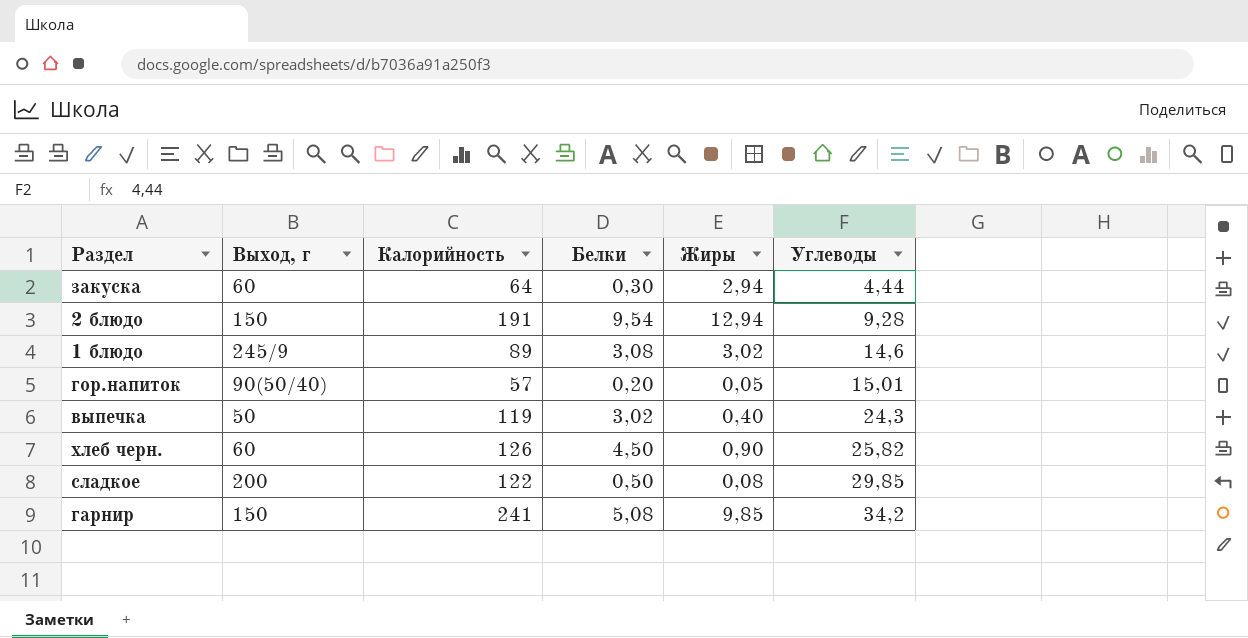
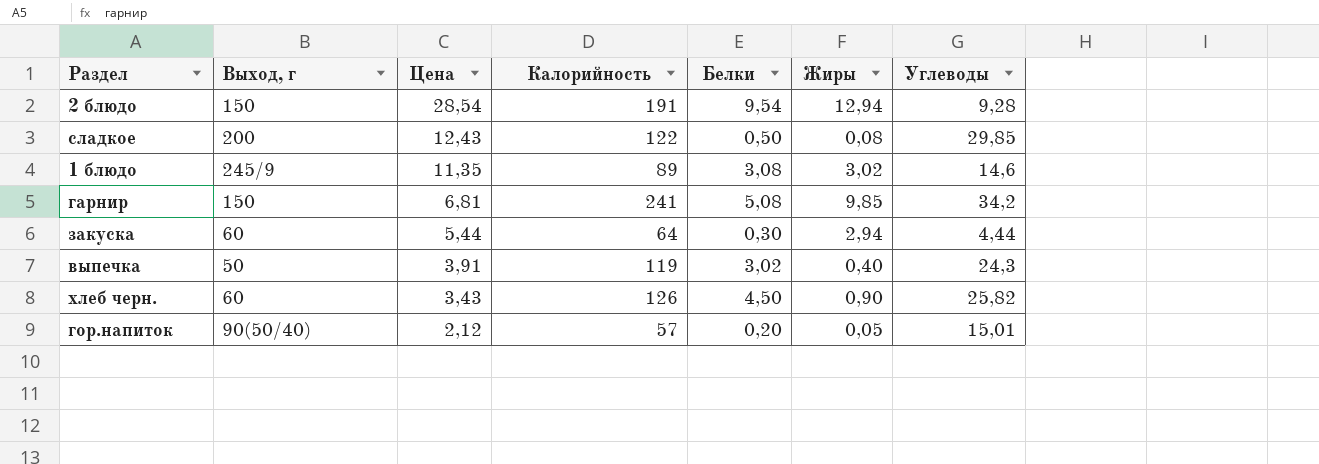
row order: Углеводы ascending -> Цена descending
column Цена | position: none -> 3

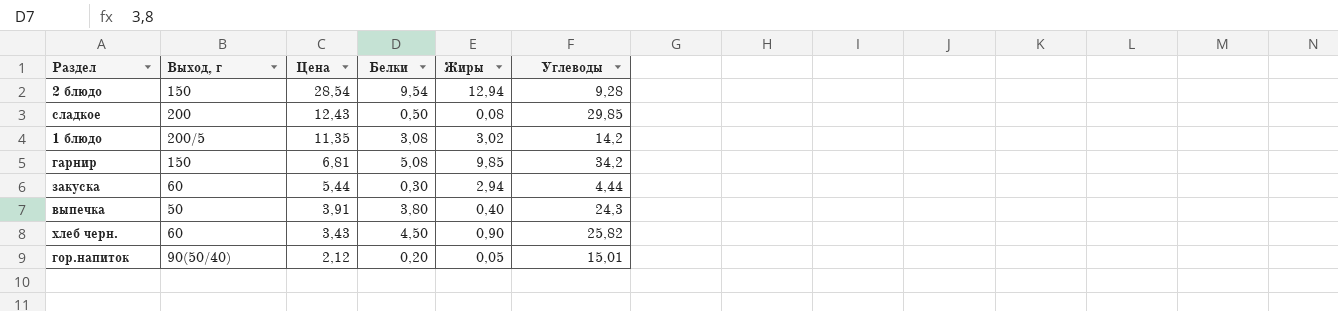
column Калорийность | position: 4 -> none
1 блюдо | Выход, г: 245/9 -> 200/5
1 блюдо | Углеводы: 14,6 -> 14,2
выпечка | Белки: 3,02 -> 3,80

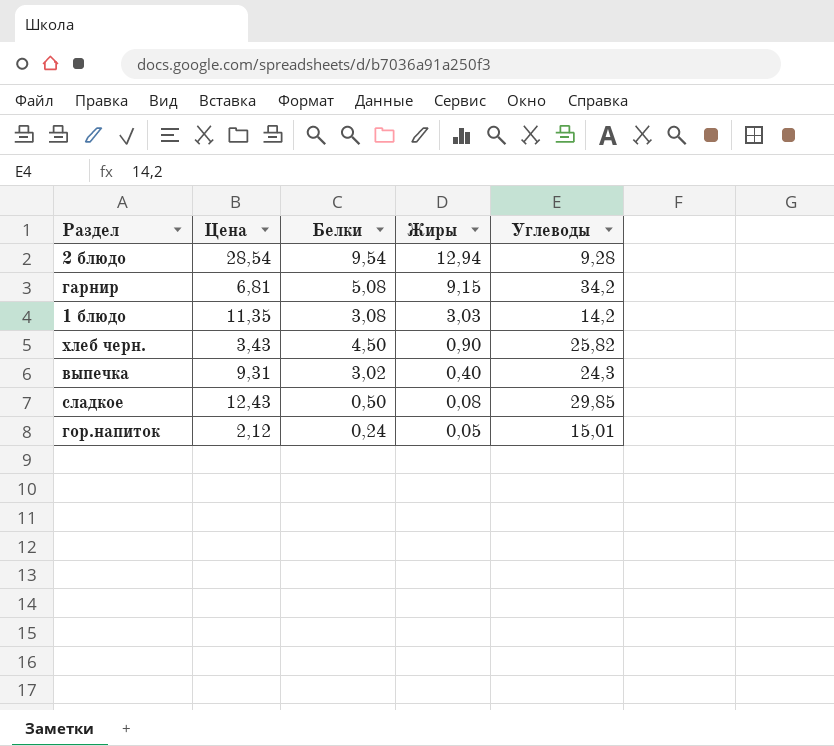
row order: Цена descending -> Жиры descending
column Выход, г | position: 2 -> none
row закуска: 60 | 5,44 | 0,30 | 2,94 | 4,44 -> none
гарнир | Жиры: 9,85 -> 9,15
1 блюдо | Жиры: 3,02 -> 3,03
выпечка | Цена: 3,91 -> 9,31
выпечка | Белки: 3,80 -> 3,02
гор.напиток | Белки: 0,20 -> 0,24

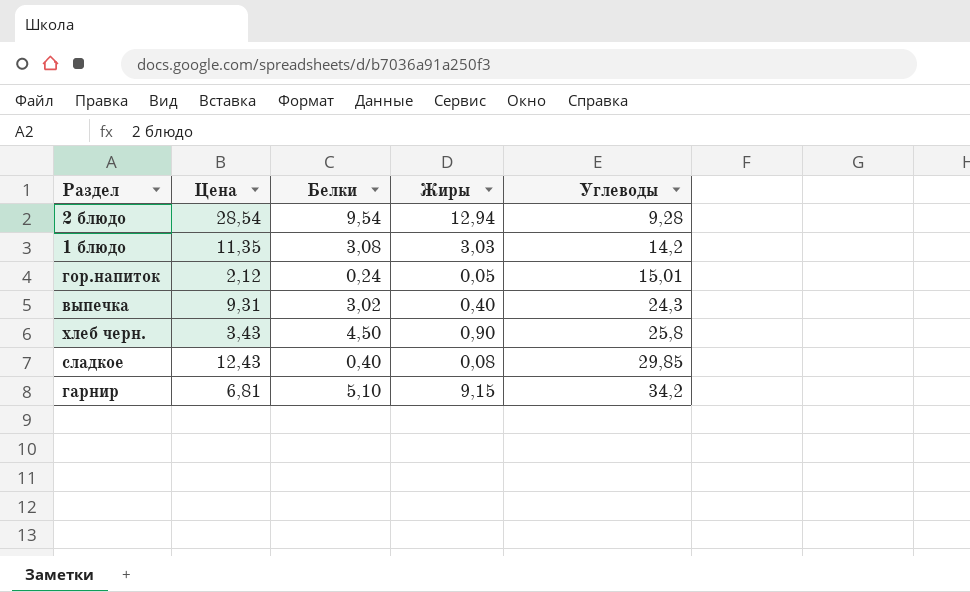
row order: Жиры descending -> Углеводы ascending
хлеб черн. | Углеводы: 25,82 -> 25,8
сладкое | Белки: 0,50 -> 0,40
гарнир | Белки: 5,08 -> 5,10

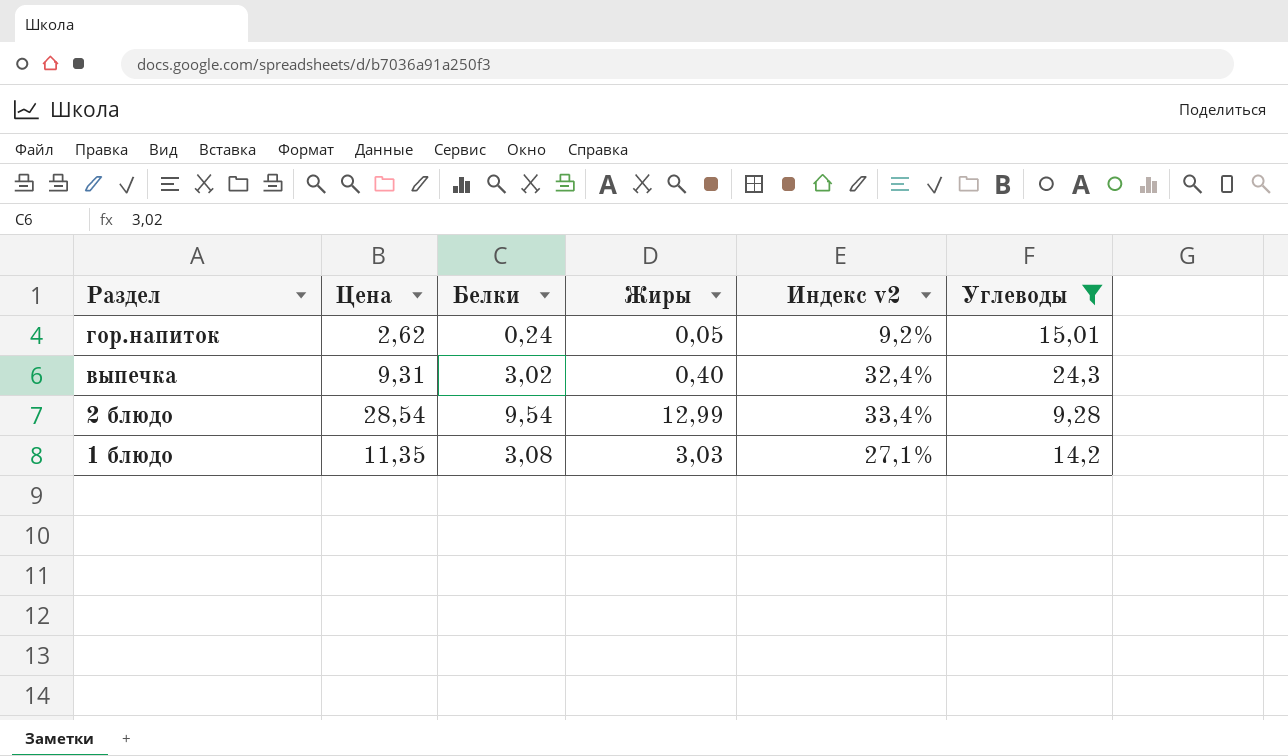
filter: none -> Углеводы <= 24,3
row order: Углеводы ascending -> Раздел descending
column Индекс v2 | formula: none -> [Белки] / [Цена]
гор.напиток | Цена: 2,12 -> 2,62
2 блюдо | Жиры: 12,94 -> 12,99

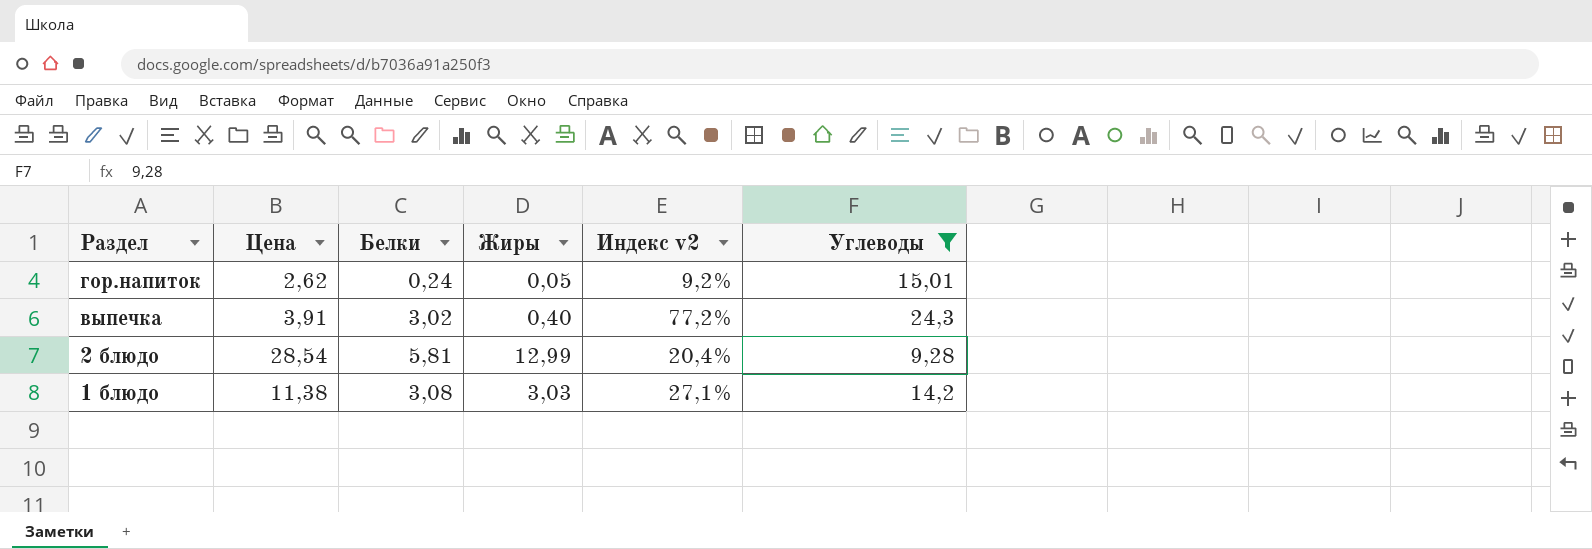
выпечка | Цена: 9,31 -> 3,91
выпечка | Индекс v2: 32,4% -> 77,2%
2 блюдо | Белки: 9,54 -> 5,81
2 блюдо | Индекс v2: 33,4% -> 20,4%
1 блюдо | Цена: 11,35 -> 11,38

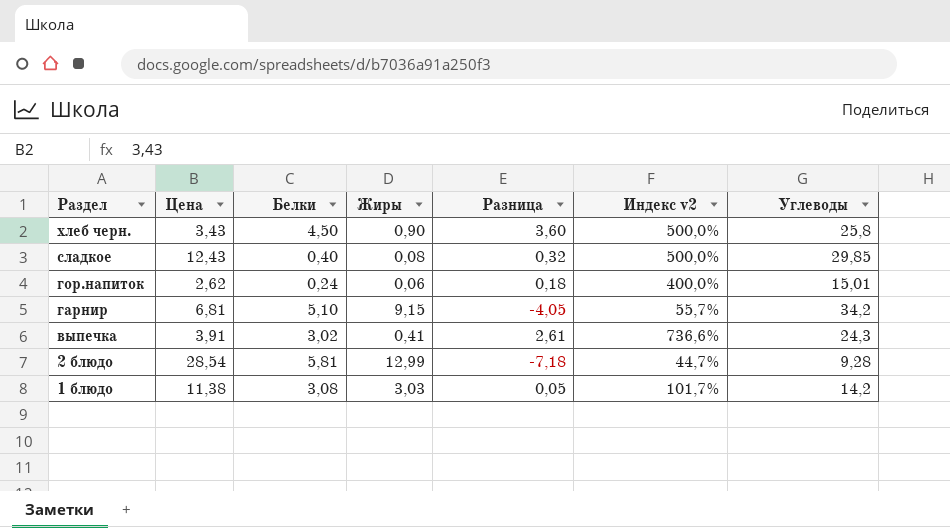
filter: Углеводы <= 24,3 -> none
column Разница | formula: none -> [Белки] - [Жиры]
column Индекс v2 | formula: [Белки] / [Цена] -> [Белки] / [Жиры]
гор.напиток | Жиры: 0,05 -> 0,06
выпечка | Жиры: 0,40 -> 0,41

